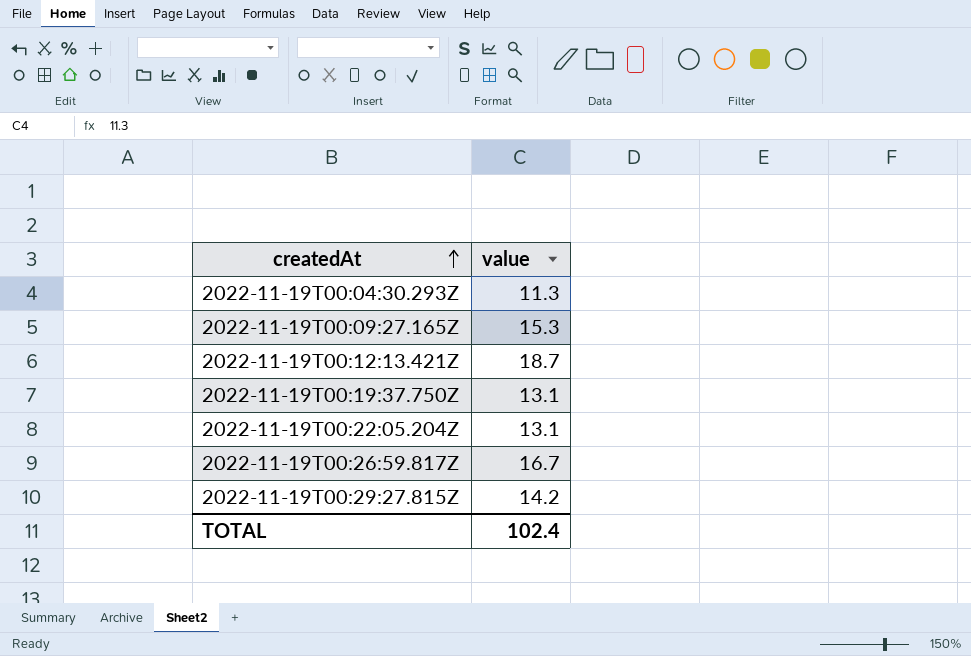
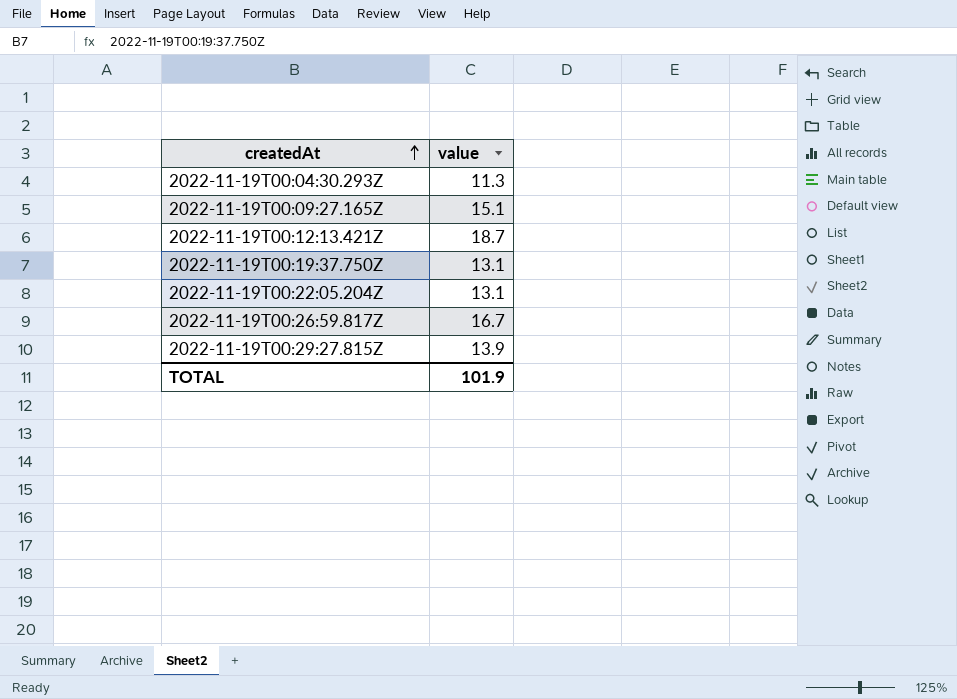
2022-11-19T00:09:27.165Z | value: 15.3 -> 15.1
2022-11-19T00:29:27.815Z | value: 14.2 -> 13.9
TOTAL | value: 102.4 -> 101.9

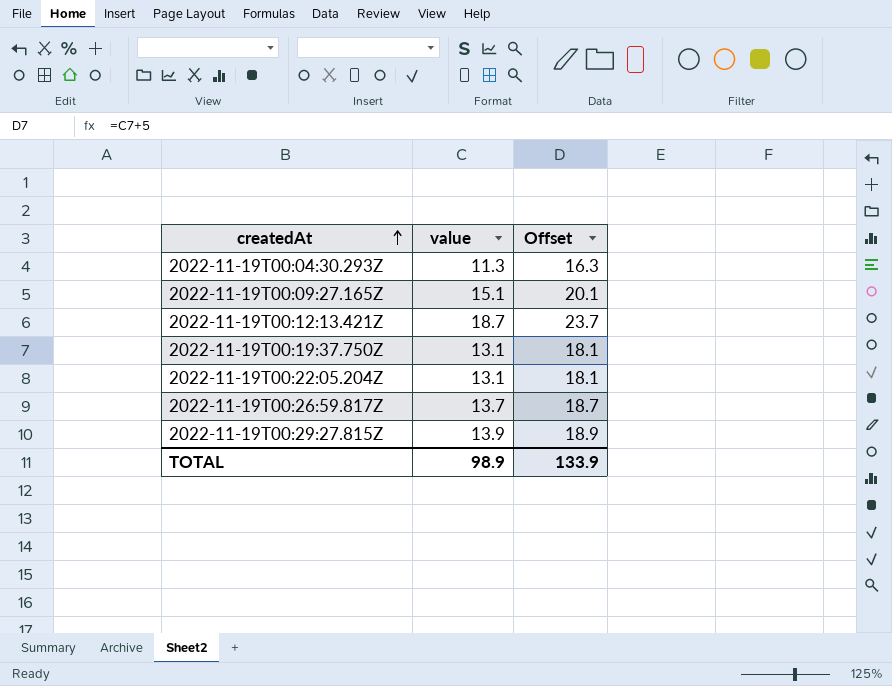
column Offset | formula: none -> [value] + 5
2022-11-19T00:26:59.817Z | value: 16.7 -> 13.7
TOTAL | value: 101.9 -> 98.9

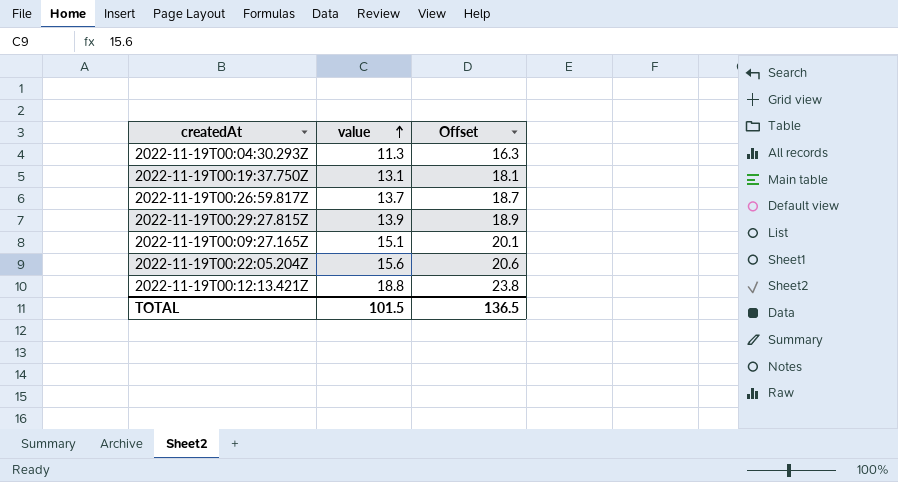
row order: createdAt ascending -> value ascending
2022-11-19T00:22:05.204Z | value: 13.1 -> 15.6
2022-11-19T00:22:05.204Z | Offset: 18.1 -> 20.6
2022-11-19T00:12:13.421Z | value: 18.7 -> 18.8
2022-11-19T00:12:13.421Z | Offset: 23.7 -> 23.8
TOTAL | value: 98.9 -> 101.5
TOTAL | Offset: 133.9 -> 136.5

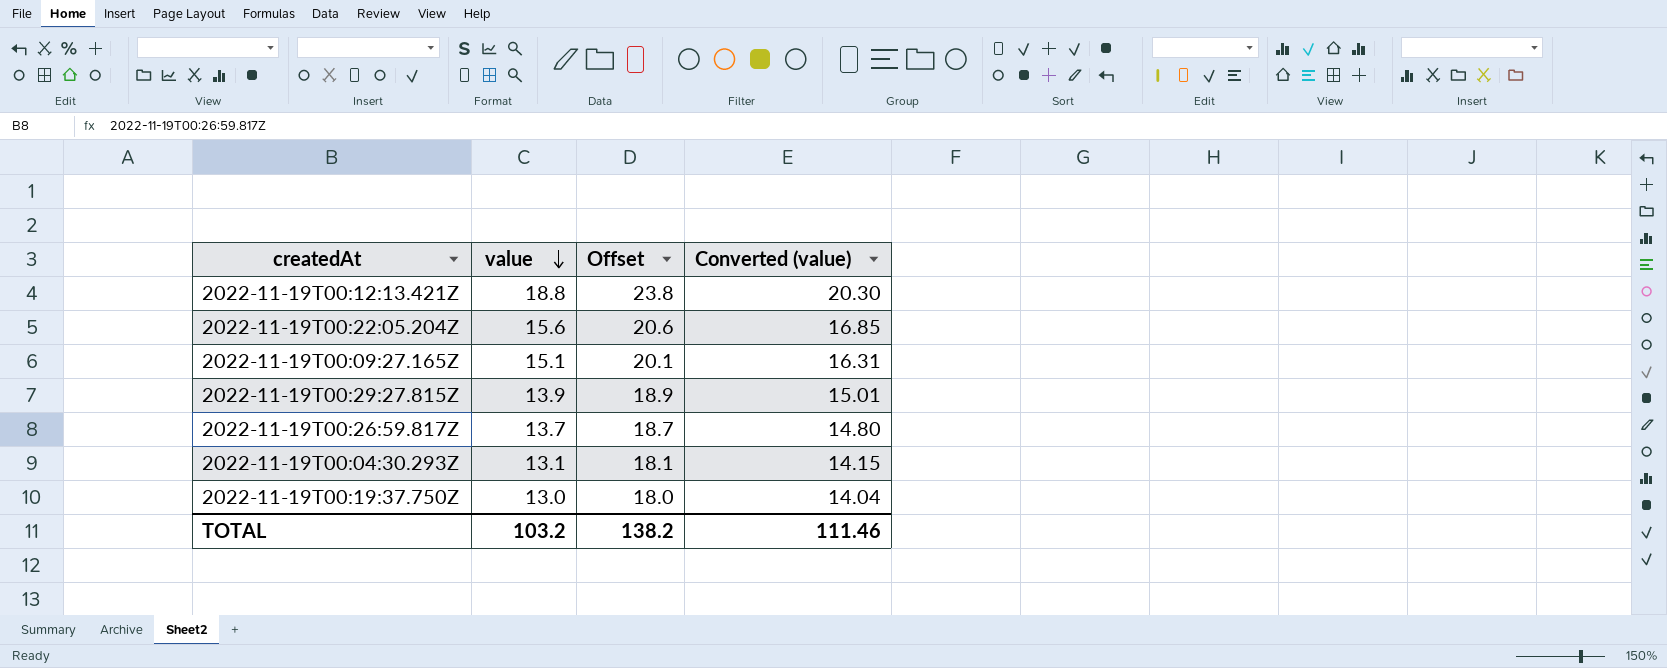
row order: value ascending -> value descending
column Converted (value) | formula: none -> [value] * 1.08
2022-11-19T00:04:30.293Z | value: 11.3 -> 13.1
2022-11-19T00:04:30.293Z | Offset: 16.3 -> 18.1
2022-11-19T00:19:37.750Z | value: 13.1 -> 13.0
2022-11-19T00:19:37.750Z | Offset: 18.1 -> 18.0
TOTAL | value: 101.5 -> 103.2
TOTAL | Offset: 136.5 -> 138.2

